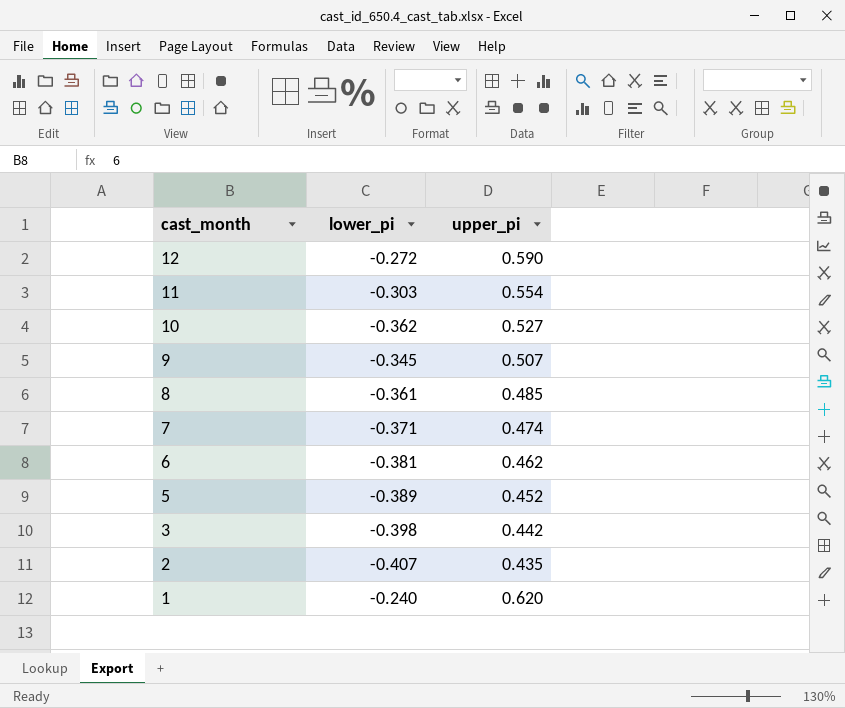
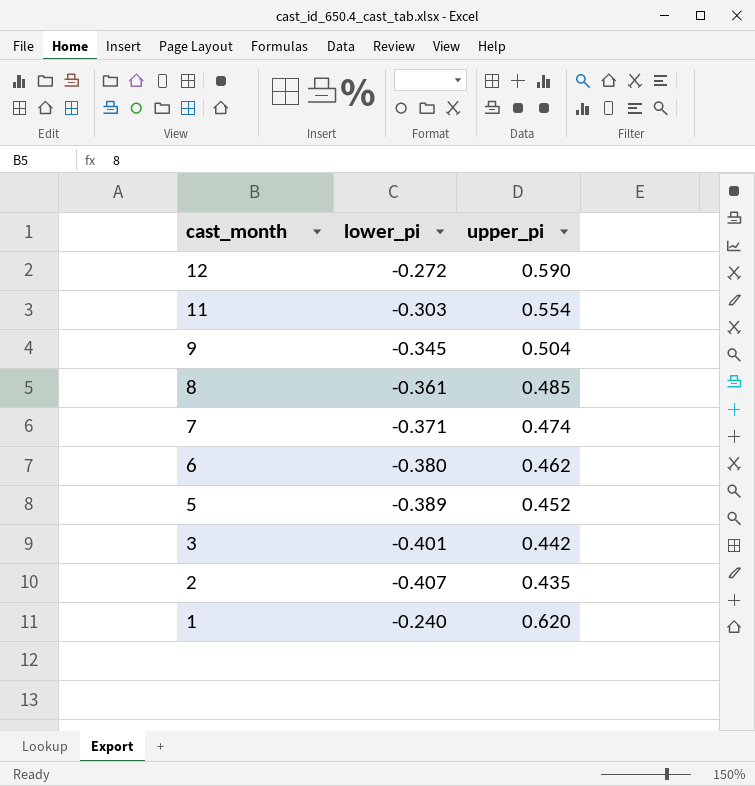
row 10: -0.362 | 0.527 -> none
9 | upper_pi: 0.507 -> 0.504
6 | lower_pi: -0.381 -> -0.380
3 | lower_pi: -0.398 -> -0.401

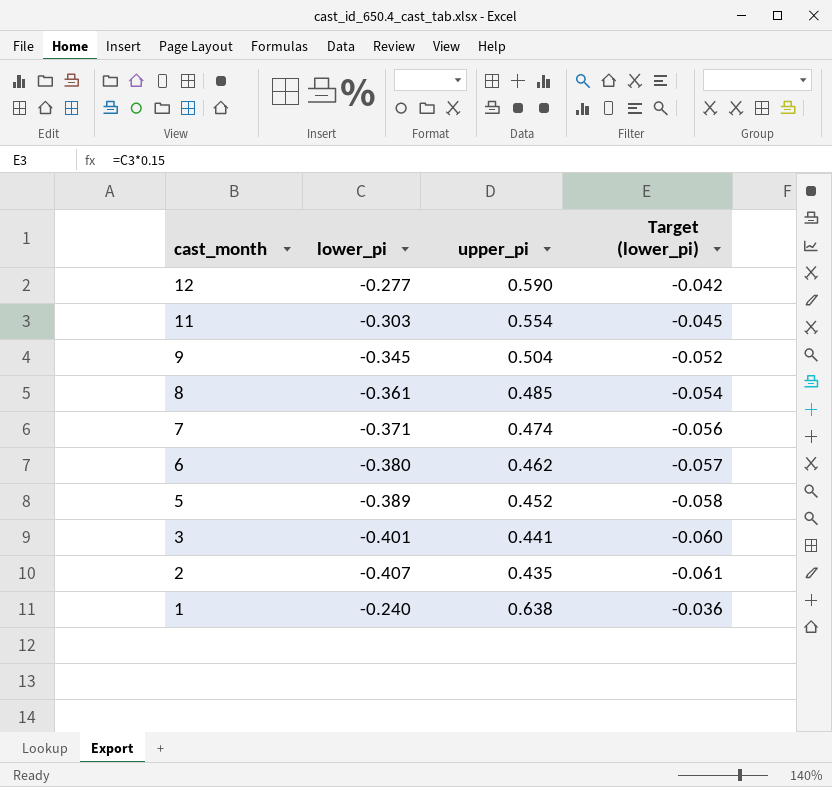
column Target (lower_pi) | formula: none -> [lower_pi] * 0.15
12 | lower_pi: -0.272 -> -0.277
3 | upper_pi: 0.442 -> 0.441
1 | upper_pi: 0.620 -> 0.638

